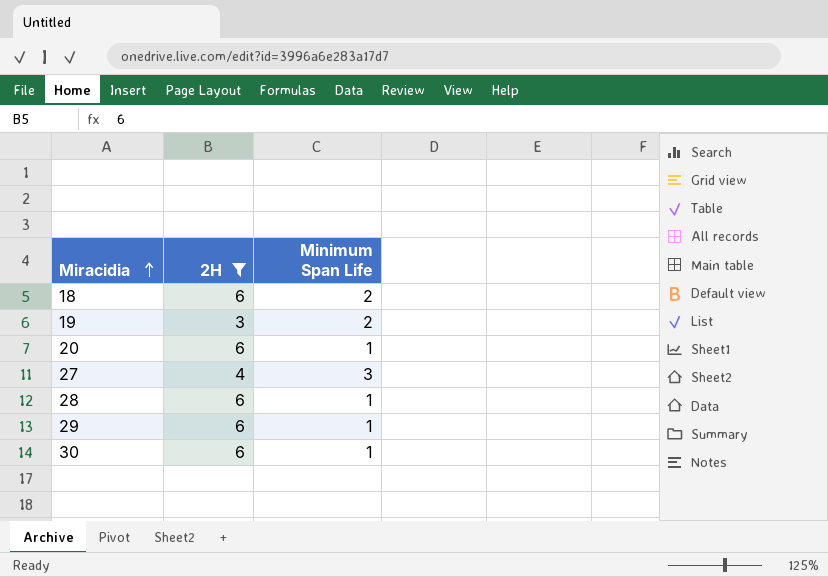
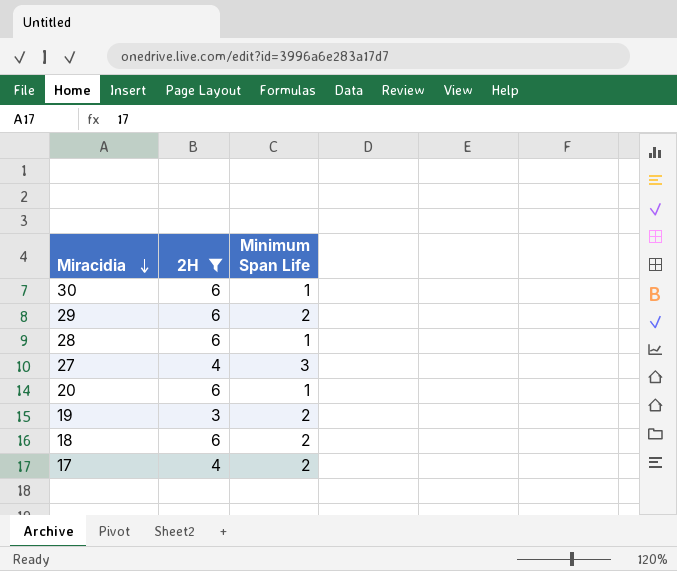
row order: Miracidia ascending -> Miracidia descending
29 | Minimum Span Life: 1 -> 2
row 17: none -> 4 | 2

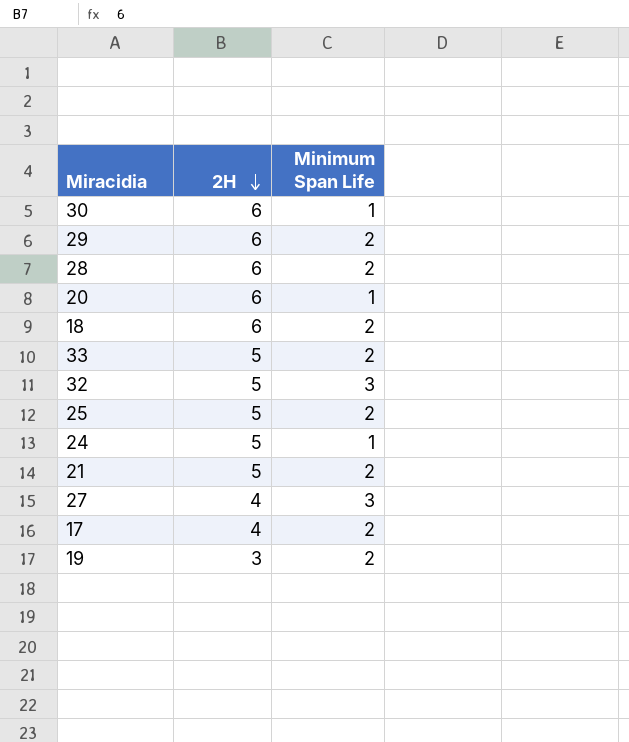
filter: 2H != 5 -> none
row order: Miracidia descending -> 2H descending
28 | Minimum Span Life: 1 -> 2

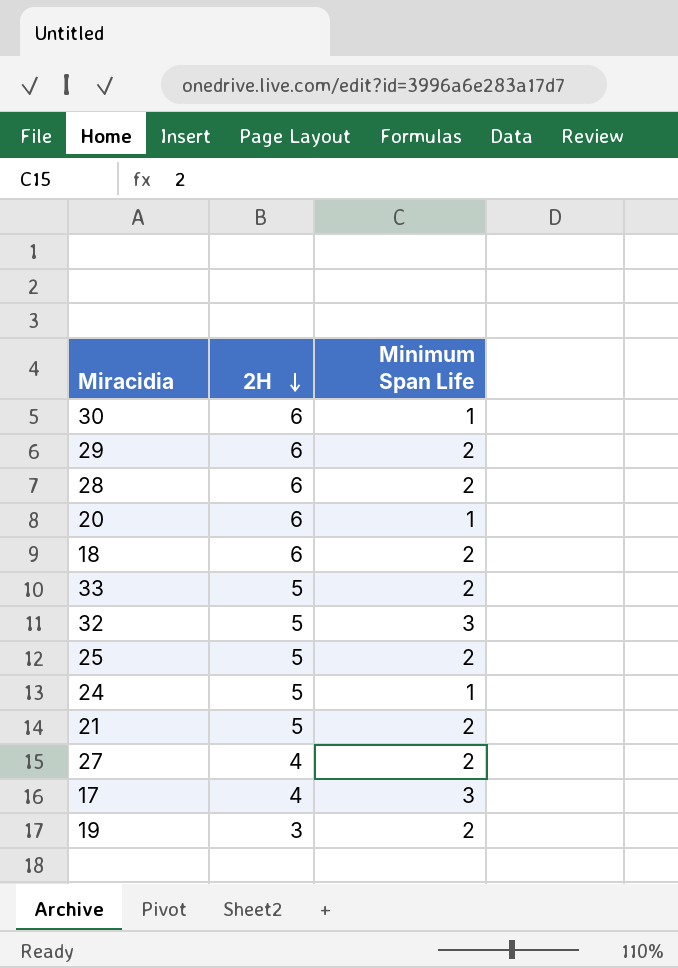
27 | Minimum Span Life: 3 -> 2
17 | Minimum Span Life: 2 -> 3

